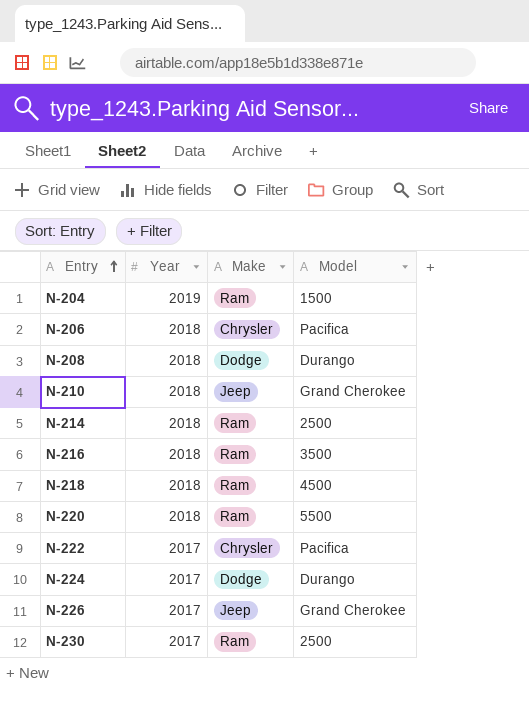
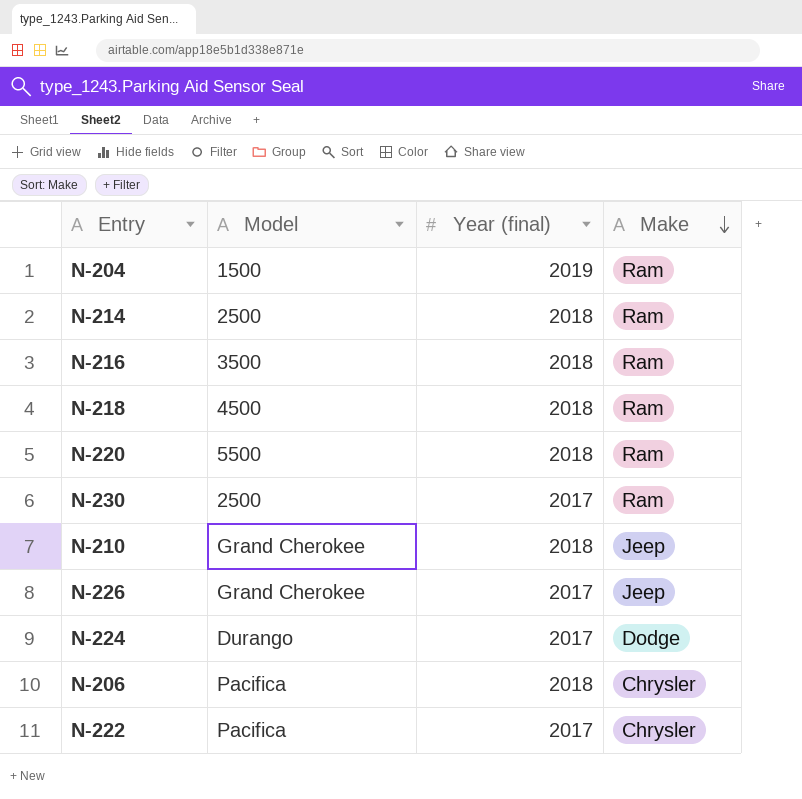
row order: Entry ascending -> Make descending
column Model | position: 4 -> 2
column name: Year -> Year (final)
row N-208: 2018 | Dodge | Durango -> none

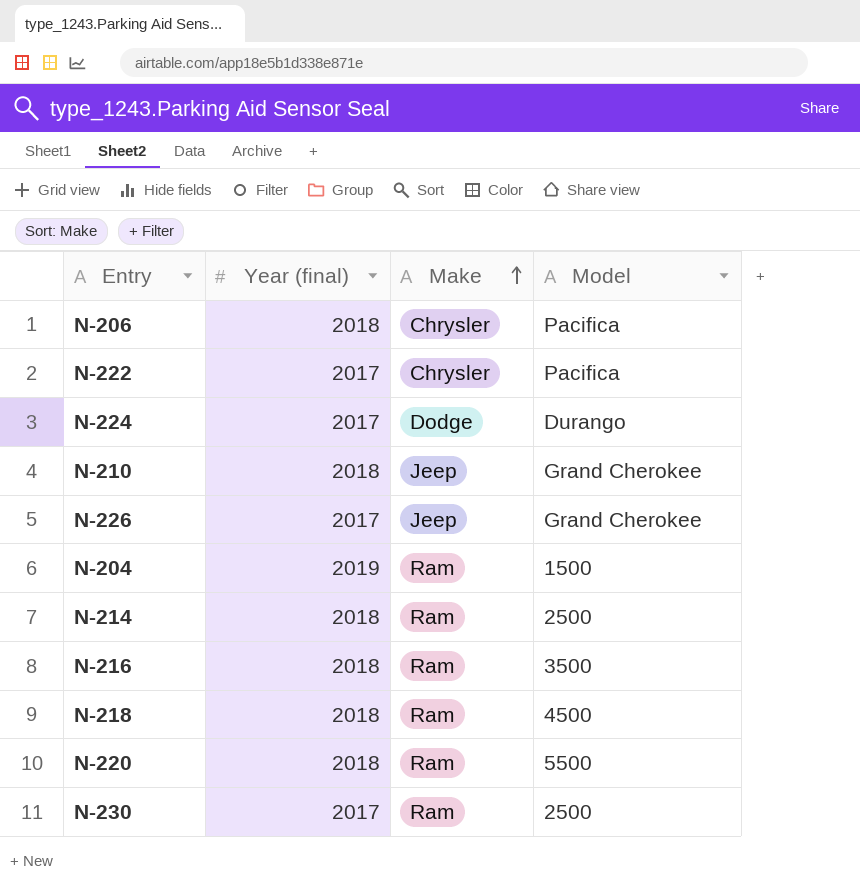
row order: Make descending -> Make ascending
column Model | position: 2 -> 4

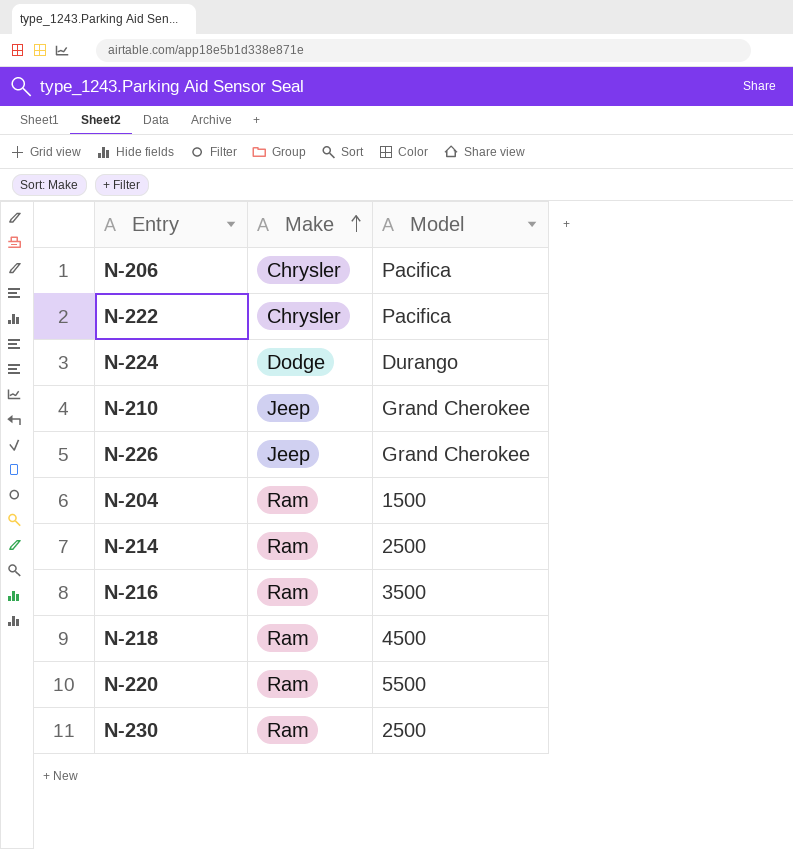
column Year (final) | position: 2 -> none

